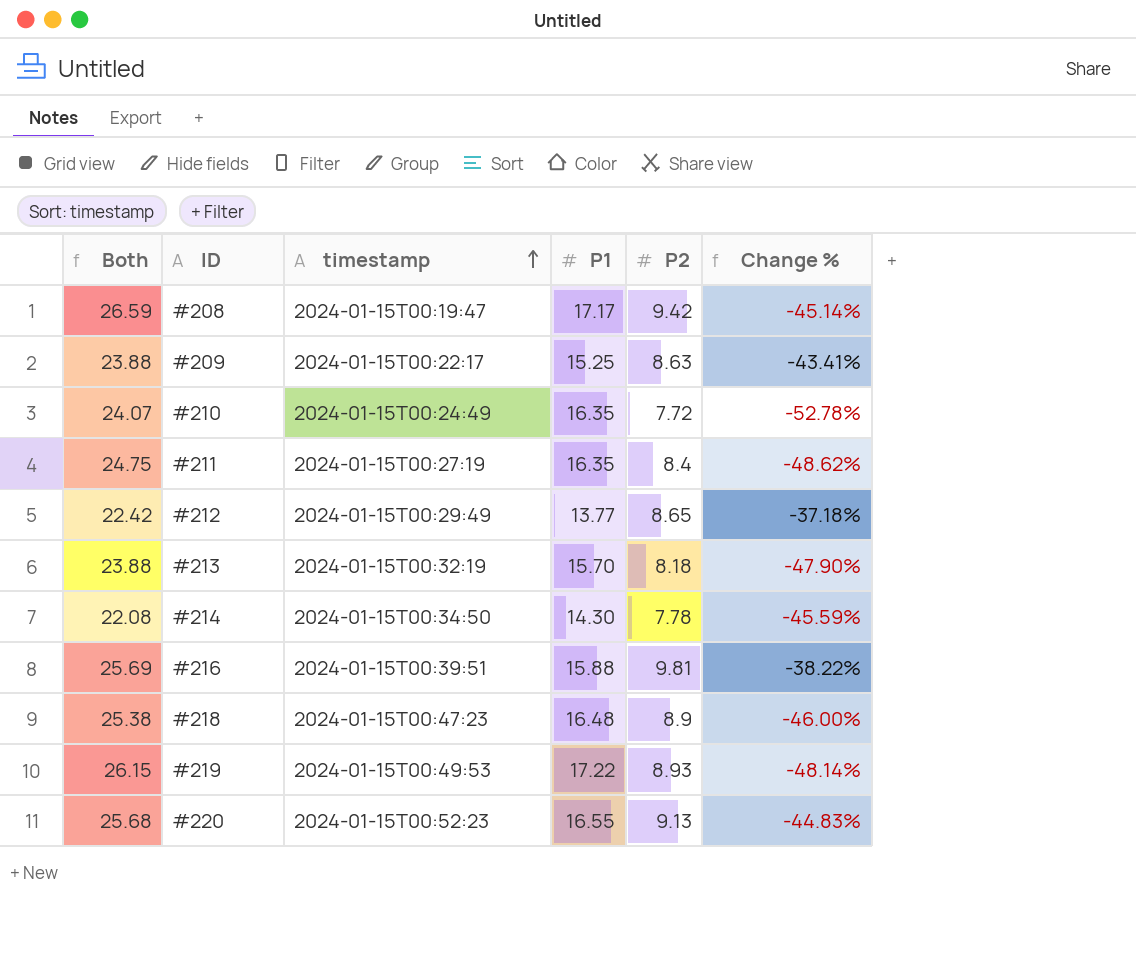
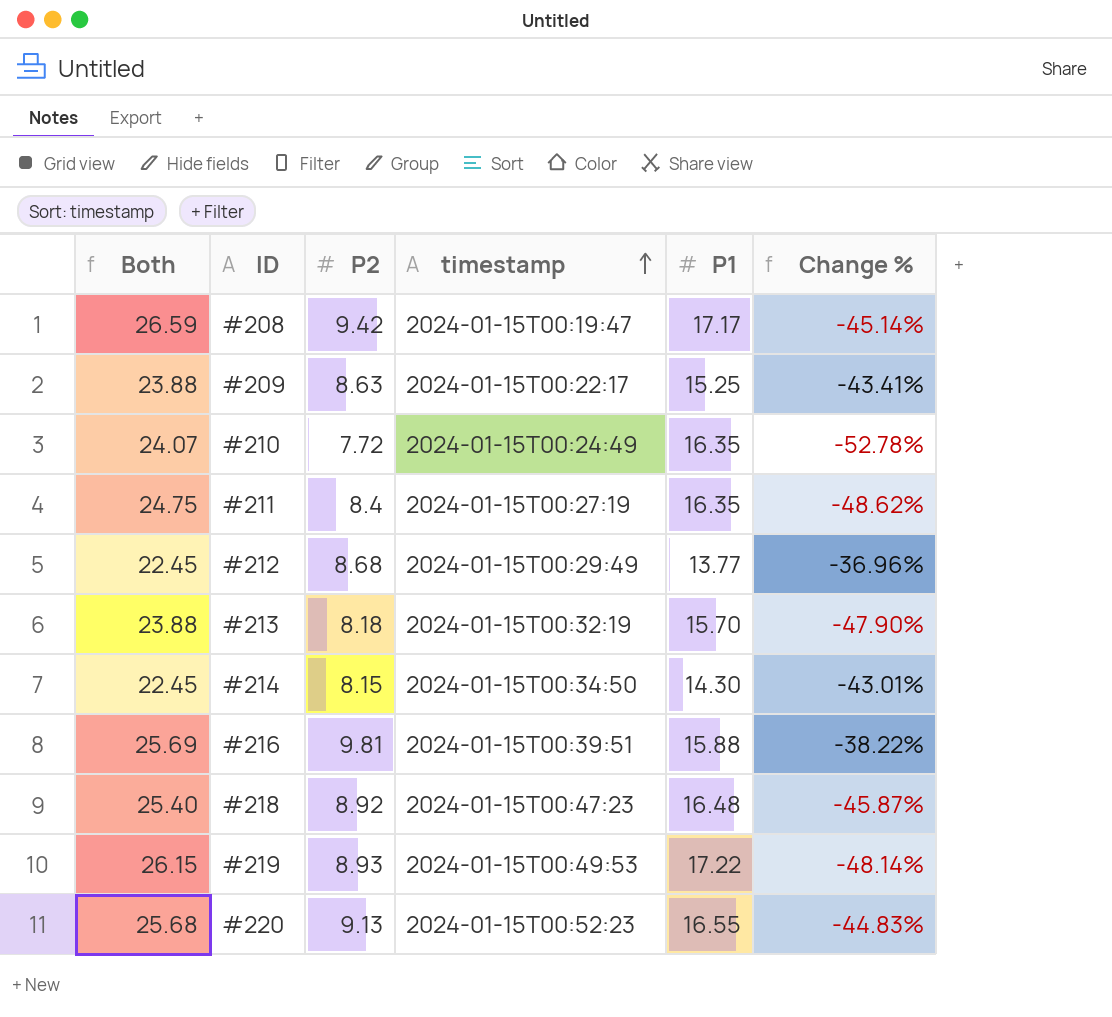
column P2 | position: 5 -> 3
#212 | Both: 22.42 -> 22.45
#212 | P2: 8.65 -> 8.68
#212 | Change %: -37.18% -> -36.96%
#214 | Both: 22.08 -> 22.45
#214 | P2: 7.78 -> 8.15
#214 | Change %: -45.59% -> -43.01%
#218 | Both: 25.38 -> 25.40
#218 | P2: 8.9 -> 8.92
#218 | Change %: -46.00% -> -45.87%

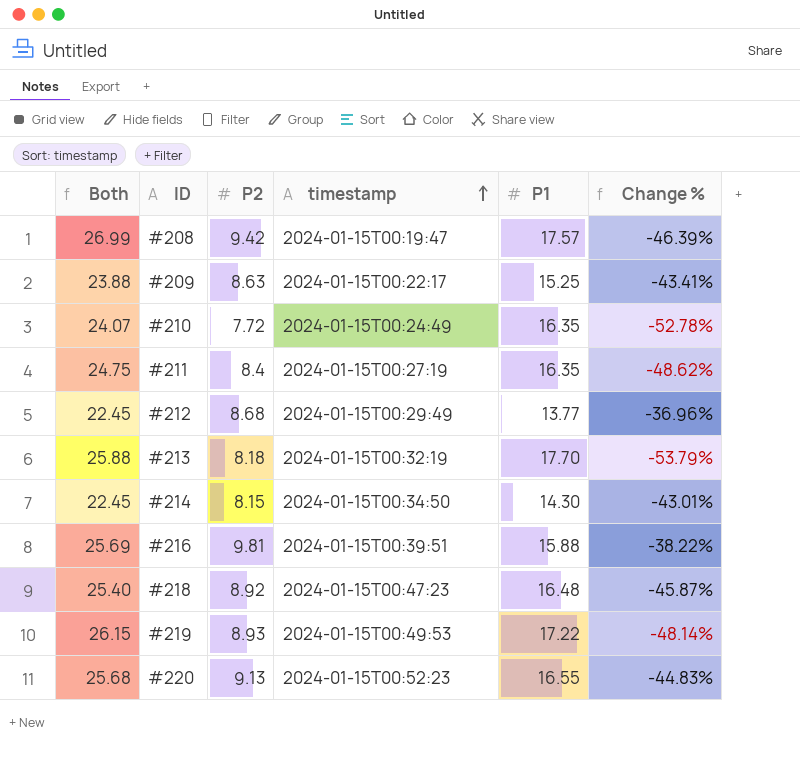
#208 | Both: 26.59 -> 26.99
#208 | P1: 17.17 -> 17.57
#208 | Change %: -45.14% -> -46.39%
#213 | Both: 23.88 -> 25.88
#213 | P1: 15.70 -> 17.70
#213 | Change %: -47.90% -> -53.79%

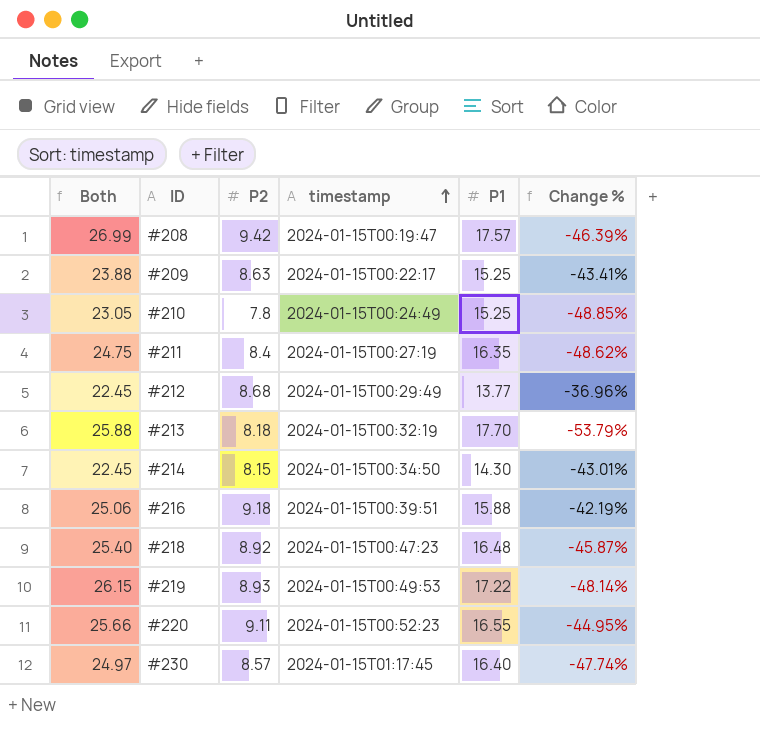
#210 | Both: 24.07 -> 23.05
#210 | P2: 7.72 -> 7.8
#210 | P1: 16.35 -> 15.25
#210 | Change %: -52.78% -> -48.85%
#216 | Both: 25.69 -> 25.06
#216 | P2: 9.81 -> 9.18
#216 | Change %: -38.22% -> -42.19%
#220 | Both: 25.68 -> 25.66
#220 | P2: 9.13 -> 9.11
#220 | Change %: -44.83% -> -44.95%
row #230: none -> 24.97 | 8.57 | 2024-01-15T01:17:45 | 16.40 | -47.74%

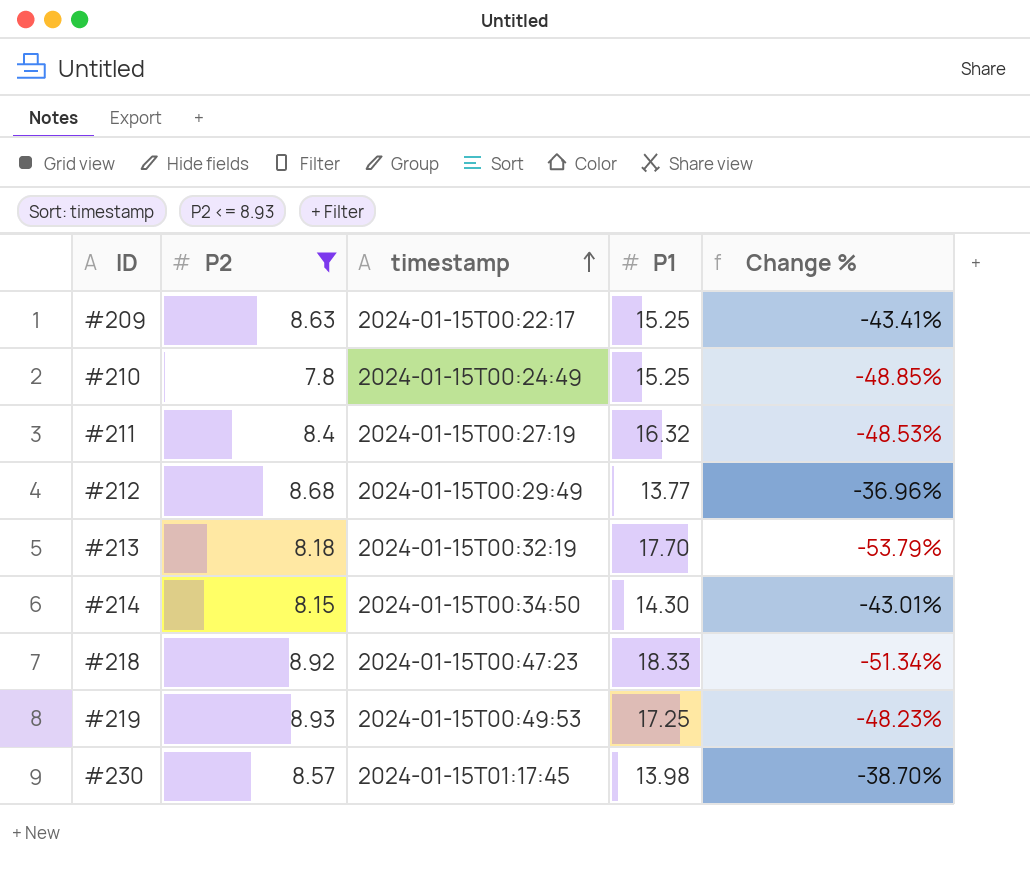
filter: none -> P2 <= 8.93
column Both | formula: [P2] + [P1] -> none
#211 | P1: 16.35 -> 16.32
#211 | Change %: -48.62% -> -48.53%
#218 | P1: 16.48 -> 18.33
#218 | Change %: -45.87% -> -51.34%
#219 | P1: 17.22 -> 17.25
#219 | Change %: -48.14% -> -48.23%
#230 | P1: 16.40 -> 13.98
#230 | Change %: -47.74% -> -38.70%

